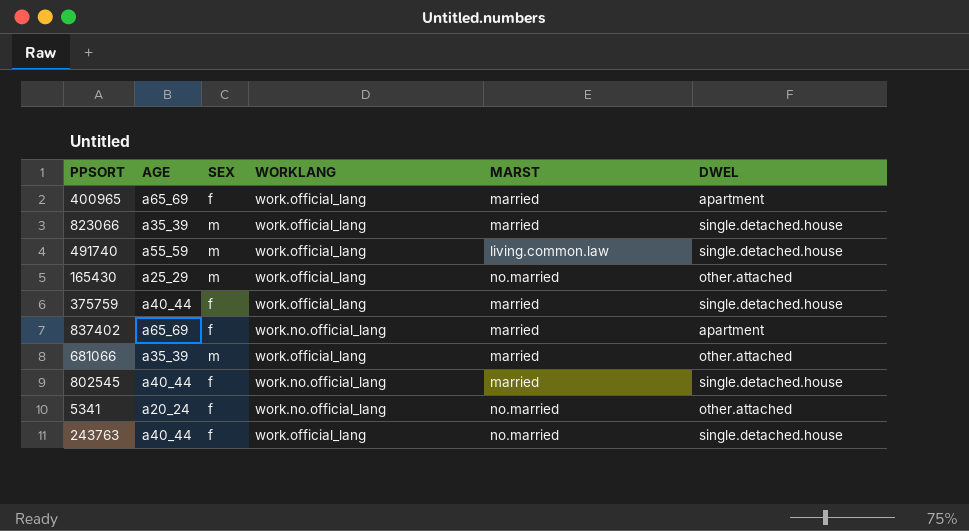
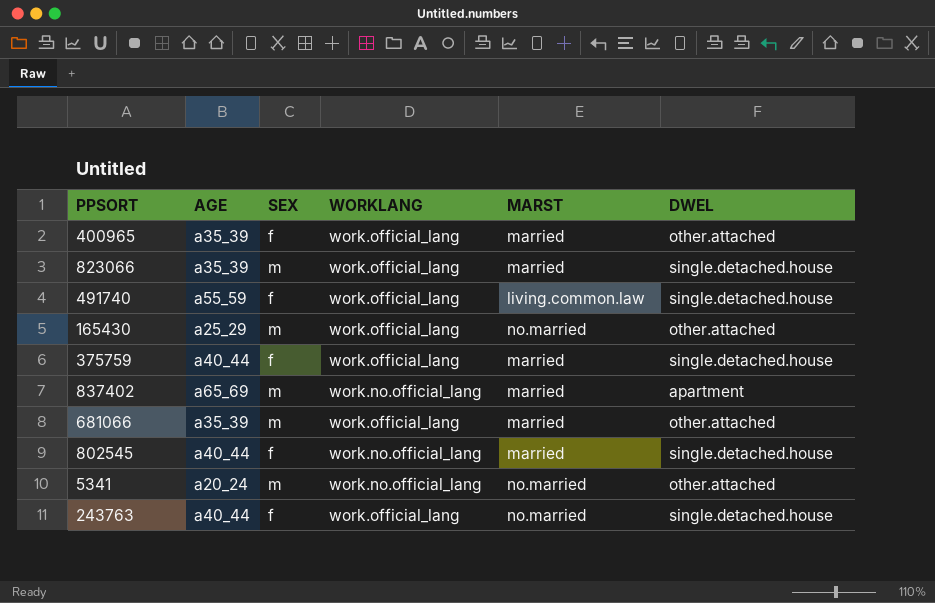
400965 | AGE: a65_69 -> a35_39
400965 | DWEL: apartment -> other.attached
491740 | SEX: m -> f
837402 | SEX: f -> m
5341 | SEX: f -> m

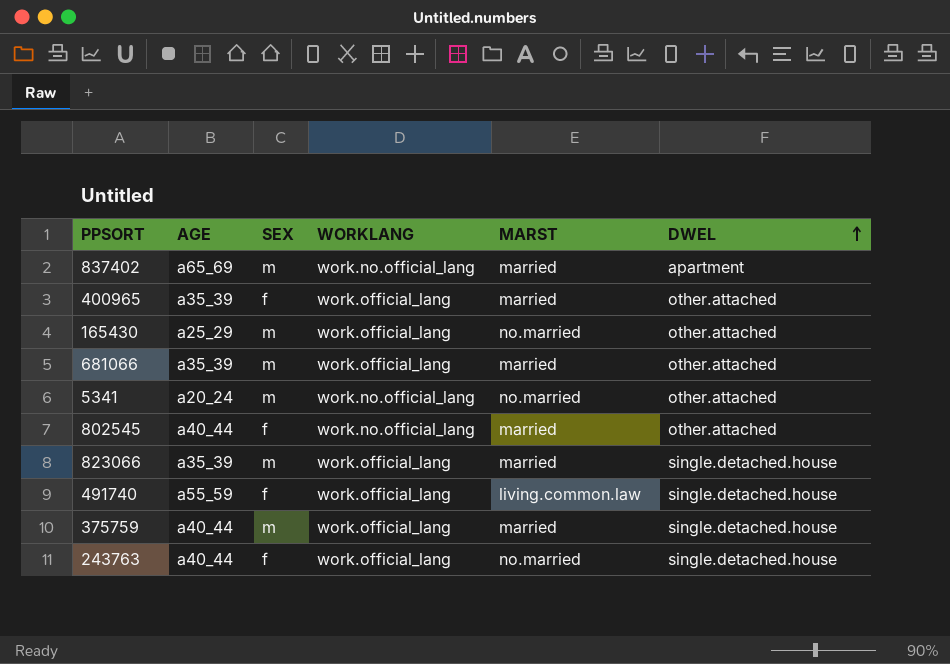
row order: none -> DWEL ascending
802545 | DWEL: single.detached.house -> other.attached
375759 | SEX: f -> m

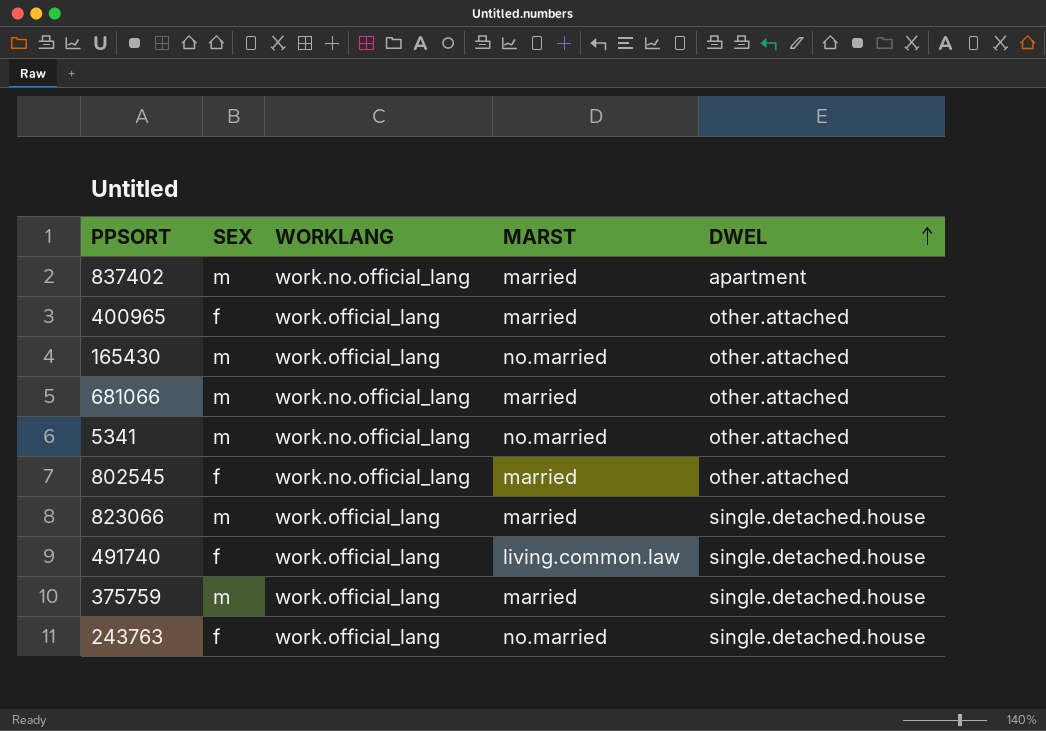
column AGE | position: 2 -> none
681066 | WORKLANG: work.official_lang -> work.no.official_lang

